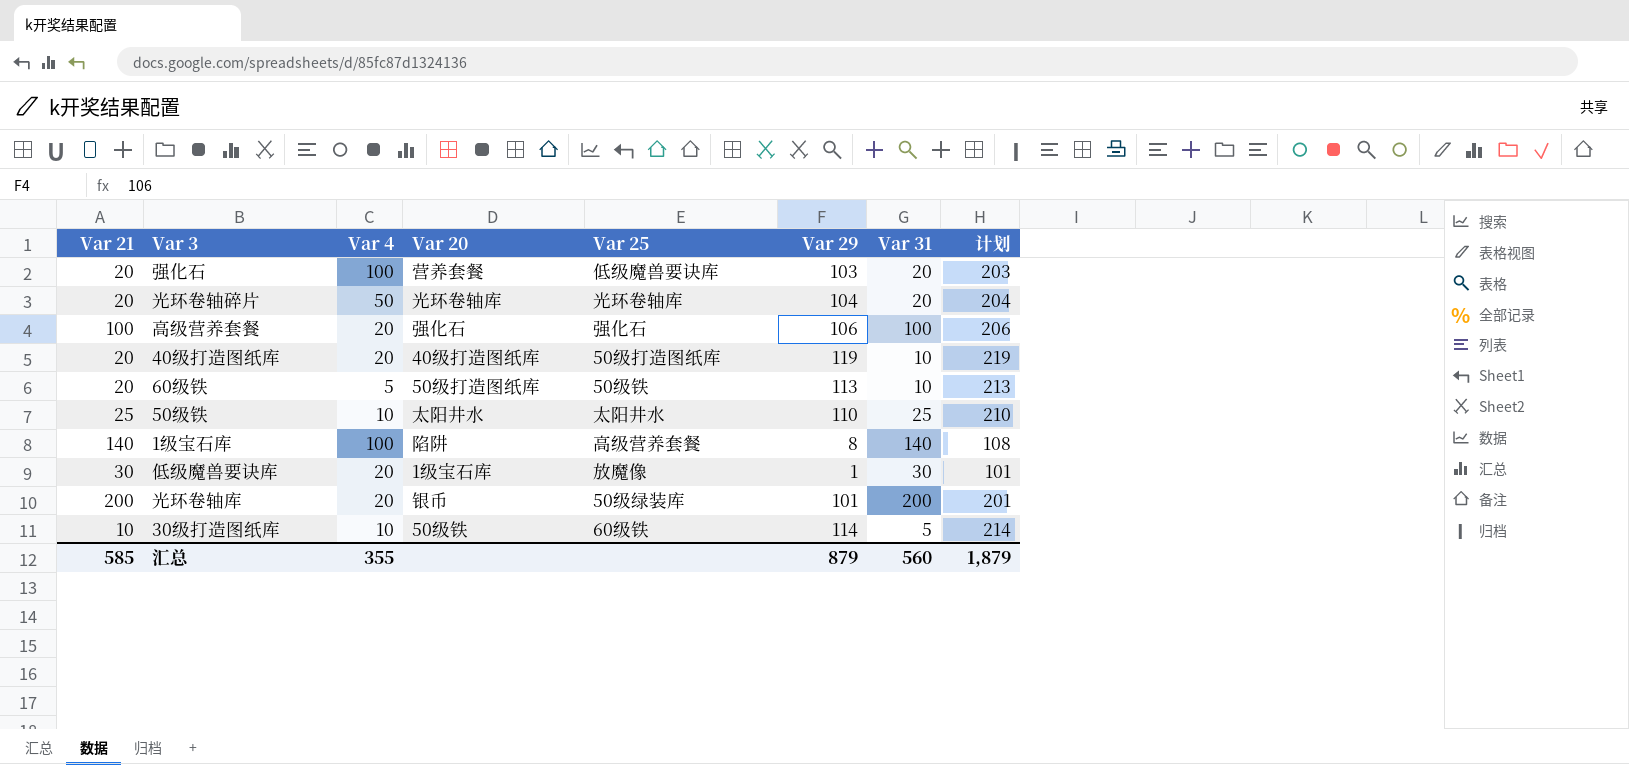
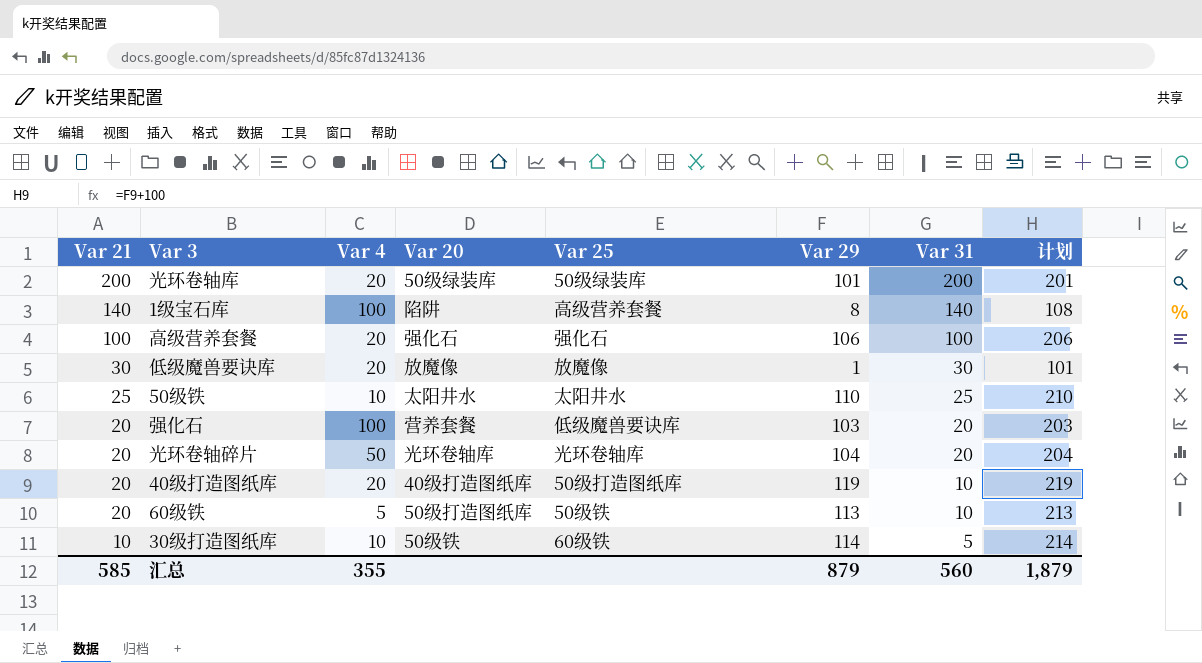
row order: none -> Var 21 descending
光环卷轴库 | Var 20: 银币 -> 50级绿装库
低级魔兽要诀库 | Var 20: 1级宝石库 -> 放魔像

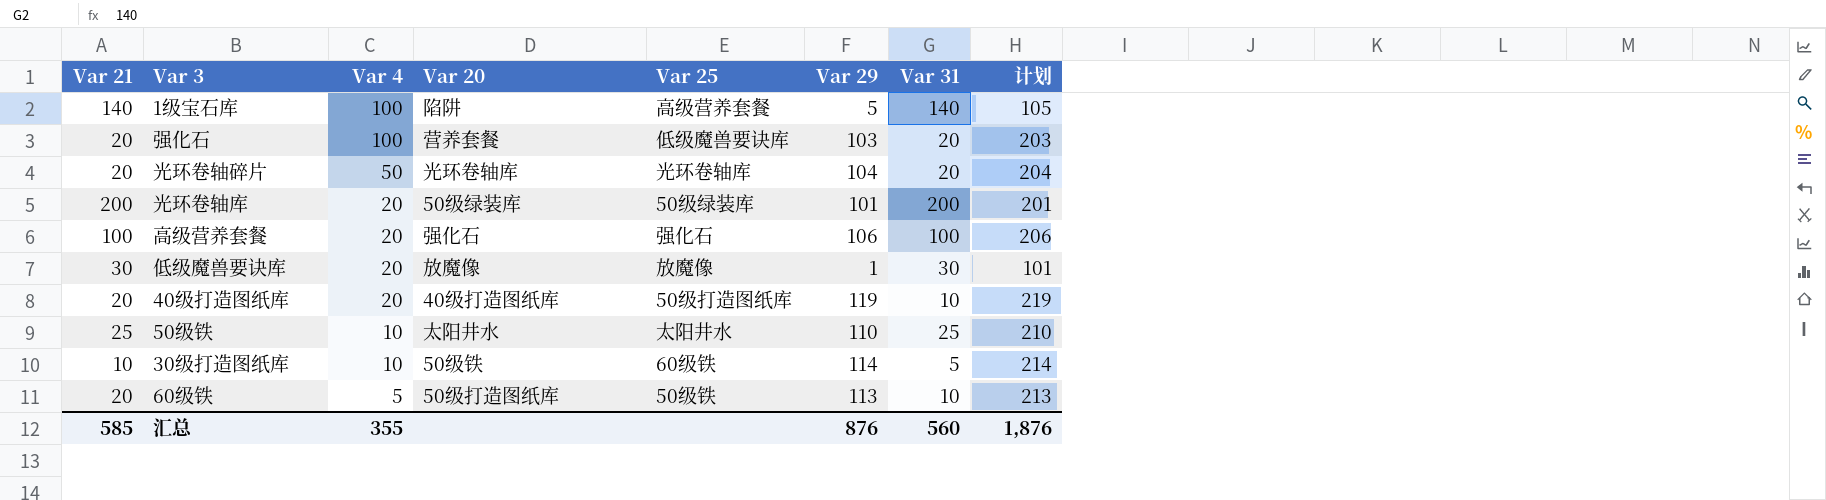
row order: Var 21 descending -> Var 4 descending
1级宝石库 | Var 29: 8 -> 5
1级宝石库 | 计划: 108 -> 105
汇总 | Var 29: 879 -> 876
汇总 | 计划: 1,879 -> 1,876

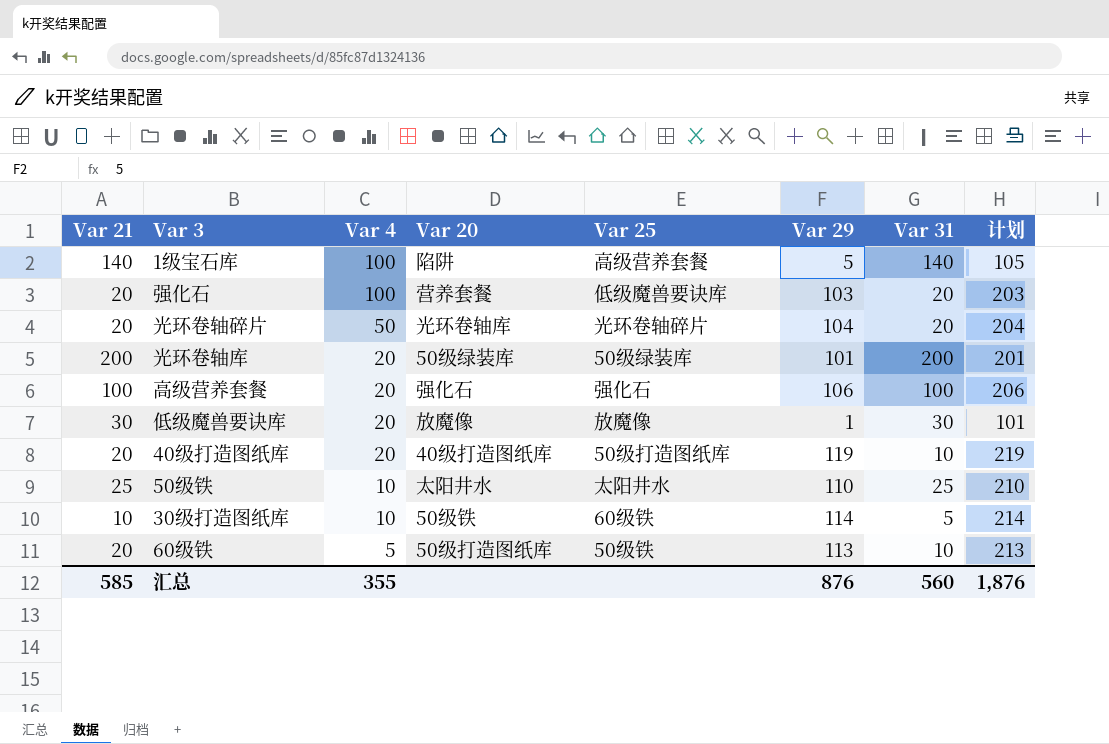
光环卷轴碎片 | Var 25: 光环卷轴库 -> 光环卷轴碎片

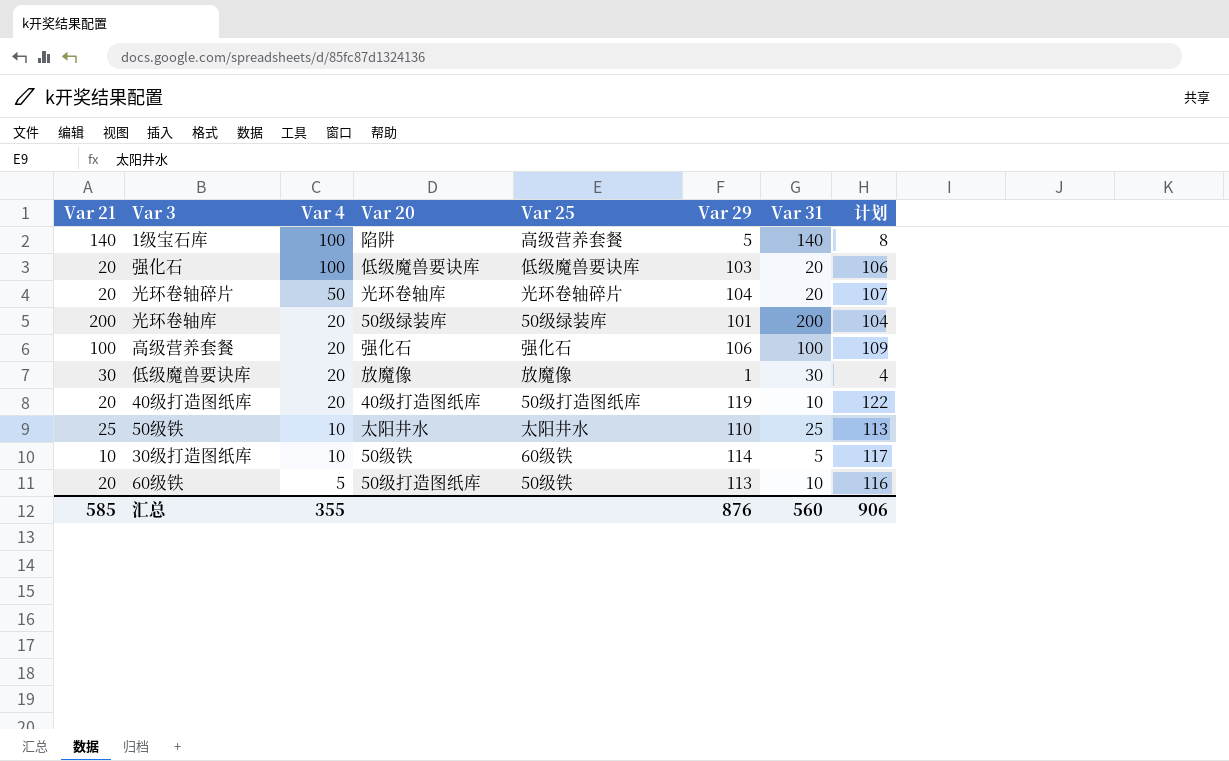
column 计划 | formula: [Var 29] + 100 -> [Var 29] + 3
强化石 | Var 20: 营养套餐 -> 低级魔兽要诀库
汇总 | 计划: 1,876 -> 906

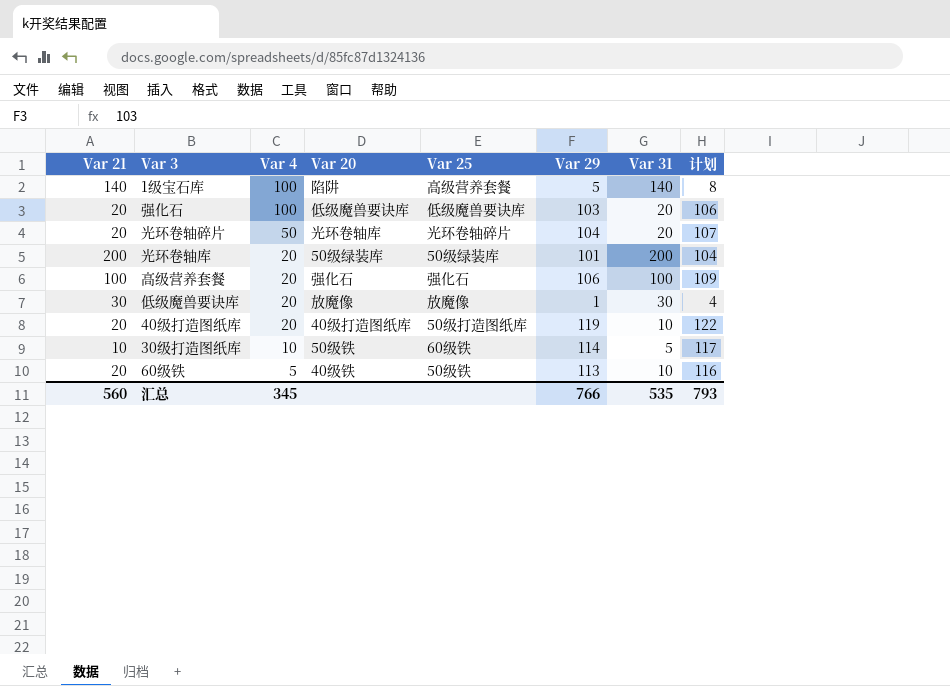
row 50级铁: 25 | 10 | 太阳井水 | 太阳井水 | 110 | 25 | 113 -> none
60级铁 | Var 20: 50级打造图纸库 -> 40级铁
汇总 | Var 21: 585 -> 560
汇总 | Var 4: 355 -> 345
汇总 | Var 29: 876 -> 766
汇总 | Var 31: 560 -> 535
汇总 | 计划: 906 -> 793

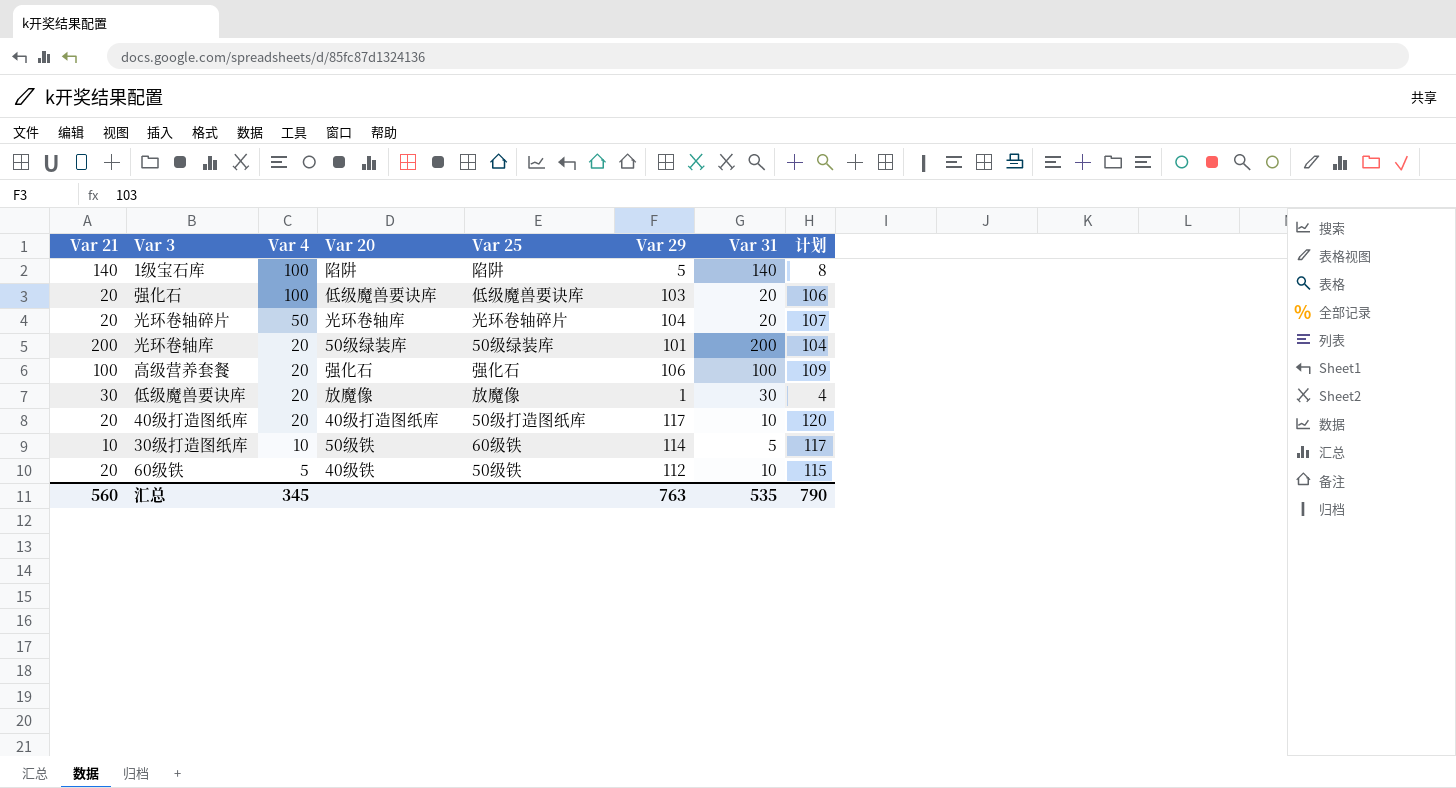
1级宝石库 | Var 25: 高级营养套餐 -> 陷阱
40级打造图纸库 | Var 29: 119 -> 117
40级打造图纸库 | 计划: 122 -> 120
60级铁 | Var 29: 113 -> 112
60级铁 | 计划: 116 -> 115
汇总 | Var 29: 766 -> 763
汇总 | 计划: 793 -> 790

